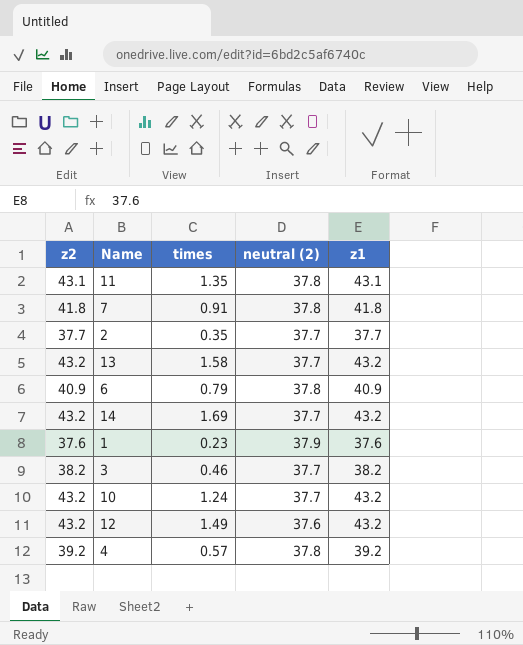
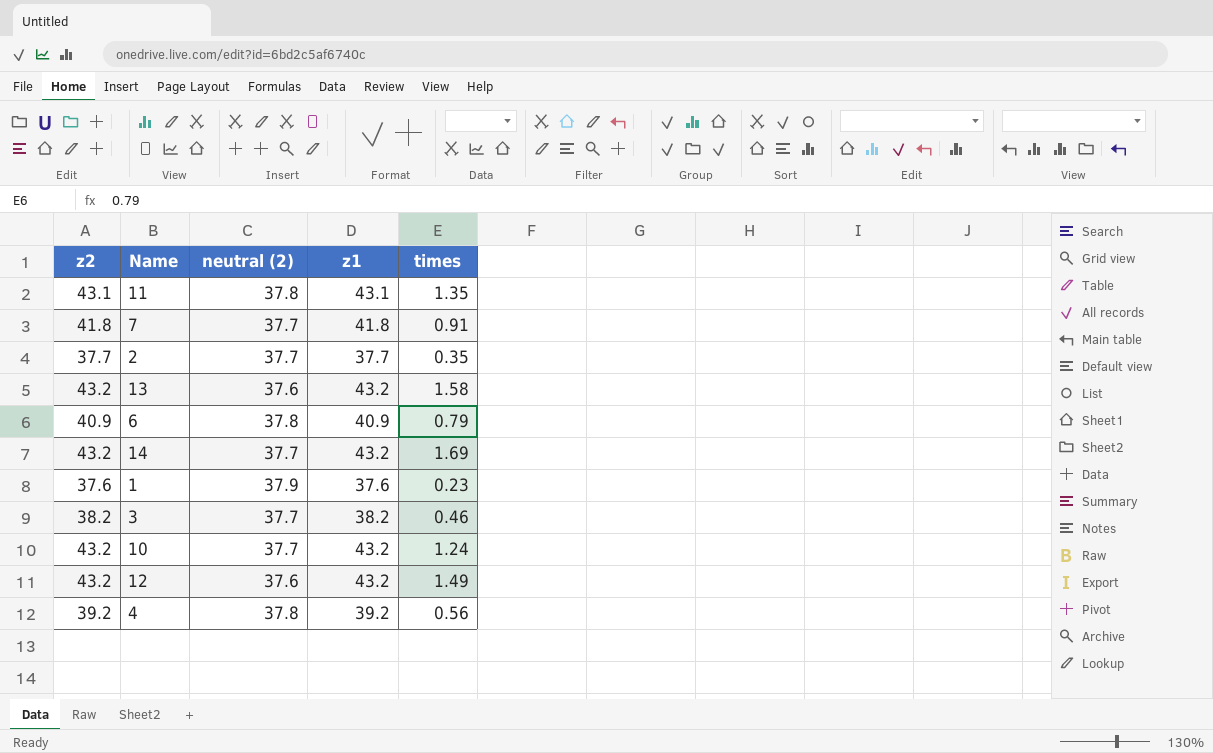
column times | position: 3 -> 5
7 | neutral (2): 37.8 -> 37.7
13 | neutral (2): 37.7 -> 37.6
4 | times: 0.57 -> 0.56

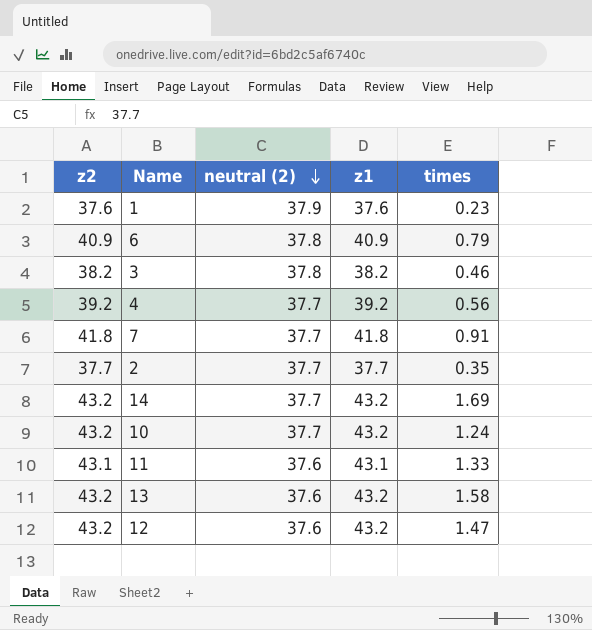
row order: none -> neutral (2) descending
3 | neutral (2): 37.7 -> 37.8
4 | neutral (2): 37.8 -> 37.7
11 | neutral (2): 37.8 -> 37.6
11 | times: 1.35 -> 1.33
12 | times: 1.49 -> 1.47

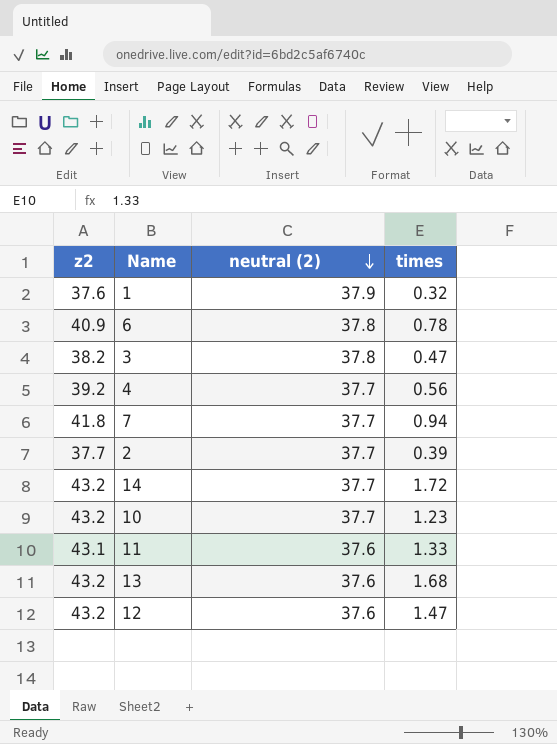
column z1 | position: 4 -> none
1 | times: 0.23 -> 0.32
6 | times: 0.79 -> 0.78
3 | times: 0.46 -> 0.47
7 | times: 0.91 -> 0.94
2 | times: 0.35 -> 0.39
14 | times: 1.69 -> 1.72
10 | times: 1.24 -> 1.23
13 | times: 1.58 -> 1.68

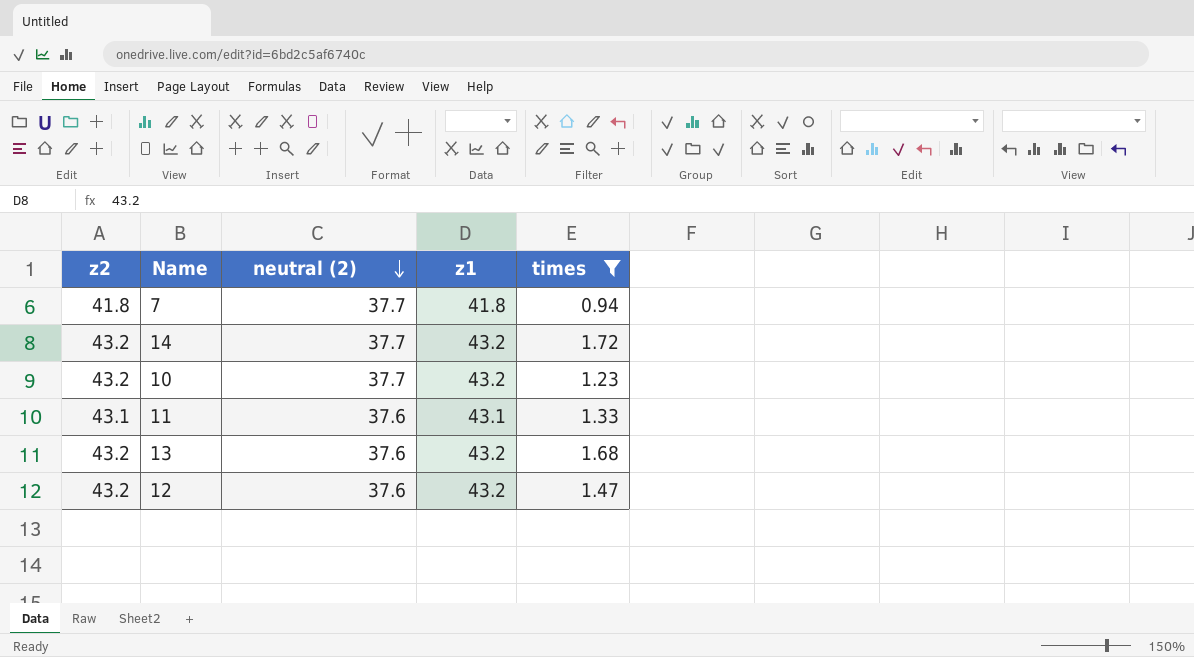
filter: none -> times >= 0.94
column z1 | position: none -> 4

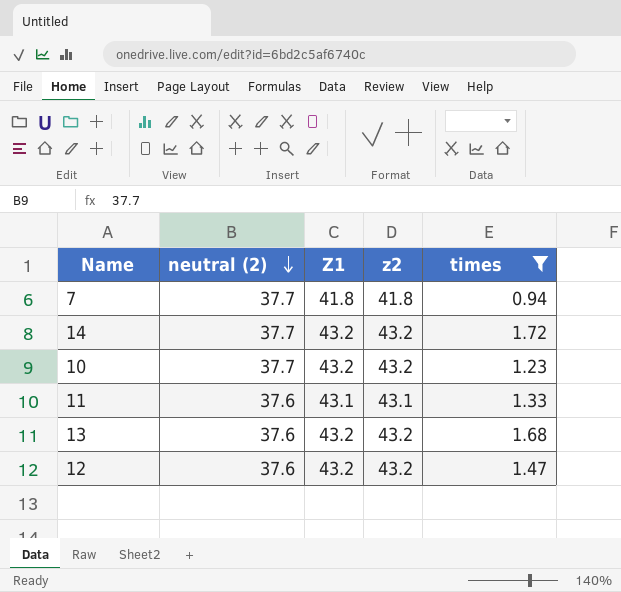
column name: z1 -> Z1
column z2 | position: 1 -> 4

